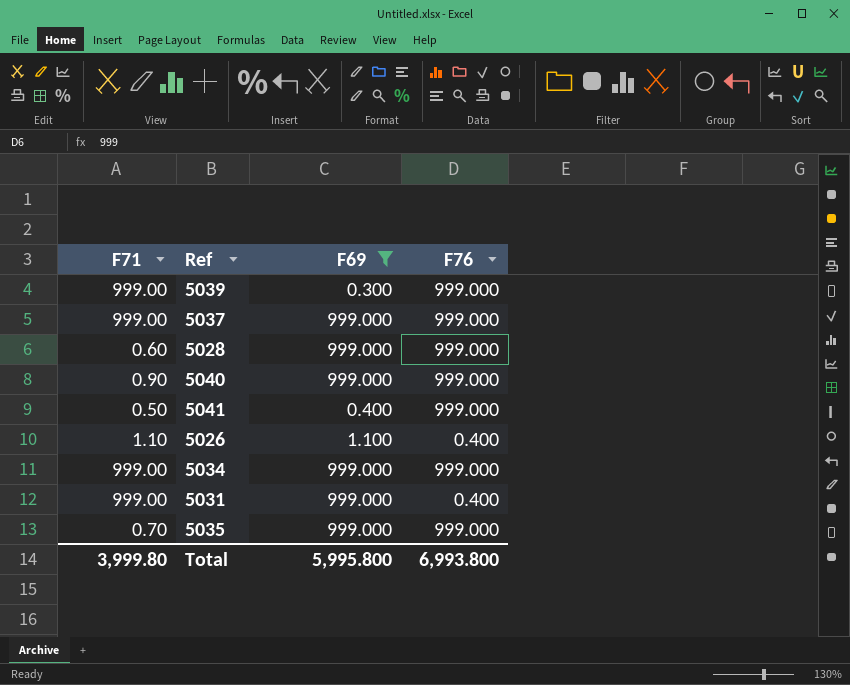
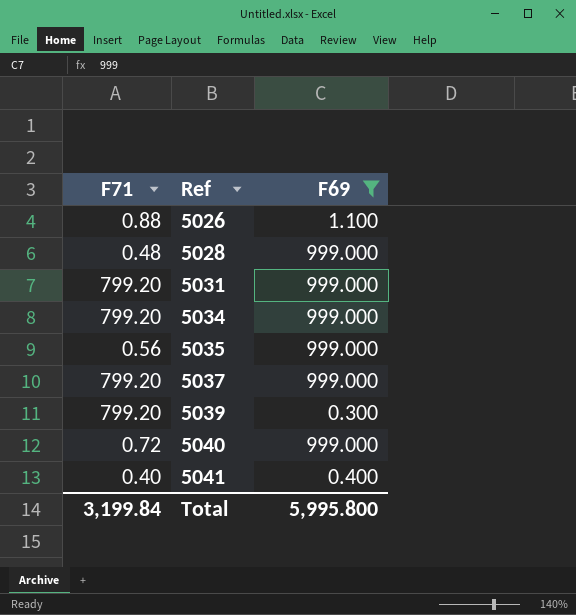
row order: none -> Ref ascending
column F76 | position: 4 -> none
5026 | F71: 1.10 -> 0.88
5028 | F71: 0.60 -> 0.48
5031 | F71: 999.00 -> 799.20
5034 | F71: 999.00 -> 799.20
5035 | F71: 0.70 -> 0.56
5037 | F71: 999.00 -> 799.20
5039 | F71: 999.00 -> 799.20
5040 | F71: 0.90 -> 0.72
5041 | F71: 0.50 -> 0.40
Total | F71: 3,999.80 -> 3,199.84

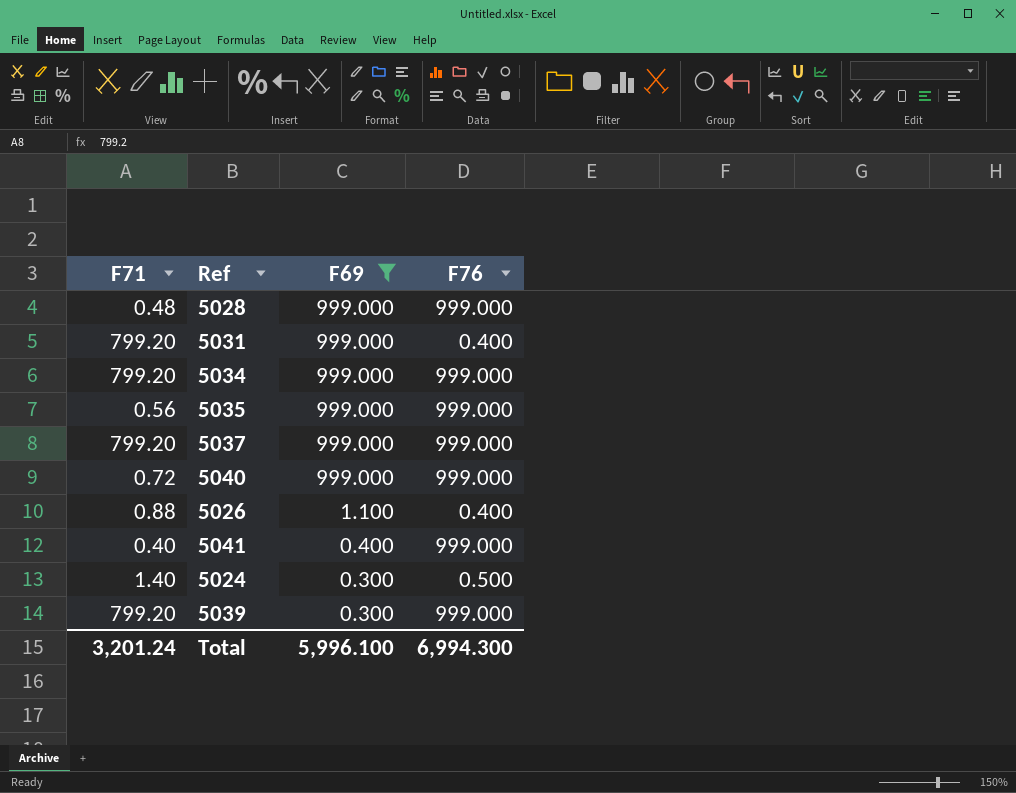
row order: Ref ascending -> F69 descending
column F76 | position: none -> 4
row 5024: none -> 1.40 | 0.300 | 0.500
Total | F71: 3,199.84 -> 3,201.24
Total | F69: 5,995.800 -> 5,996.100

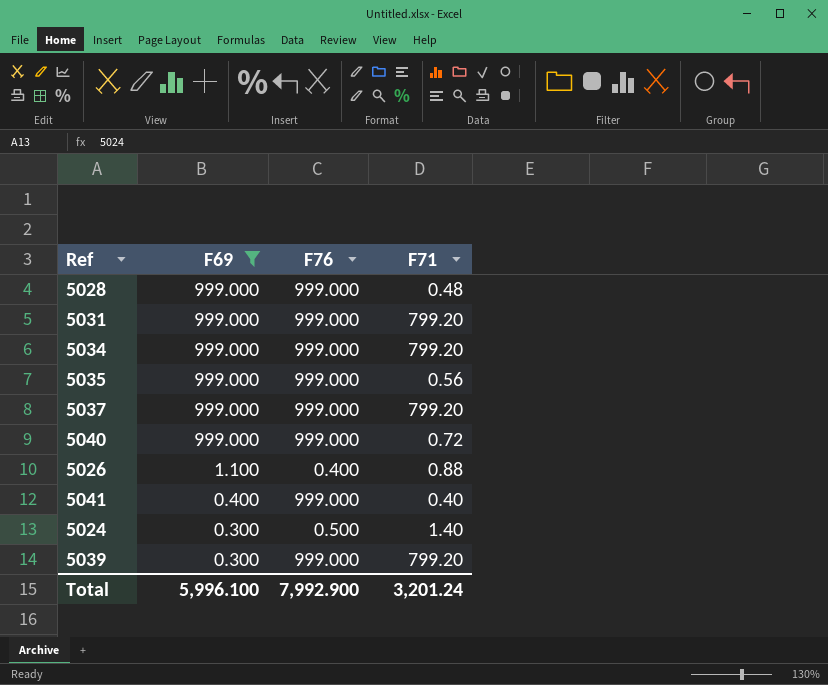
column F71 | position: 1 -> 4
5031 | F76: 0.400 -> 999.000
Total | F76: 6,994.300 -> 7,992.900

